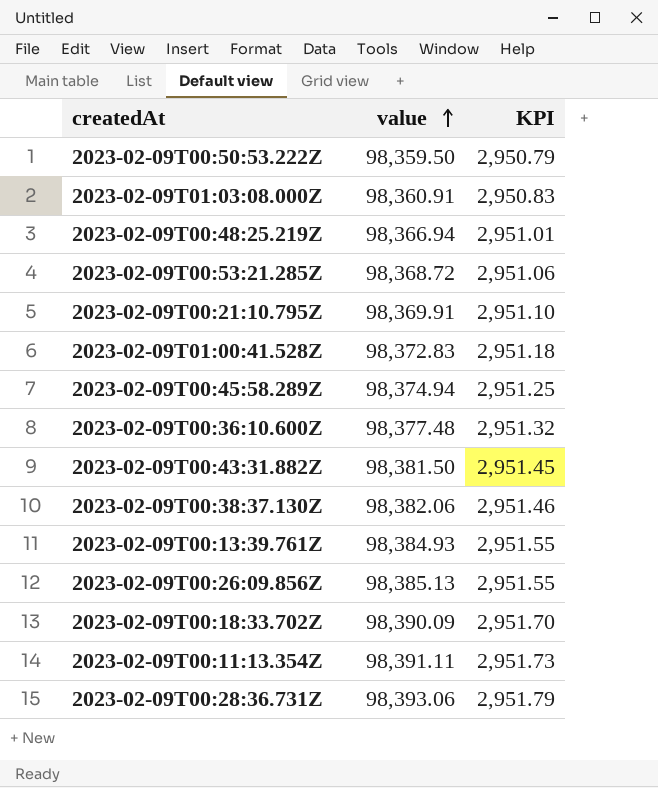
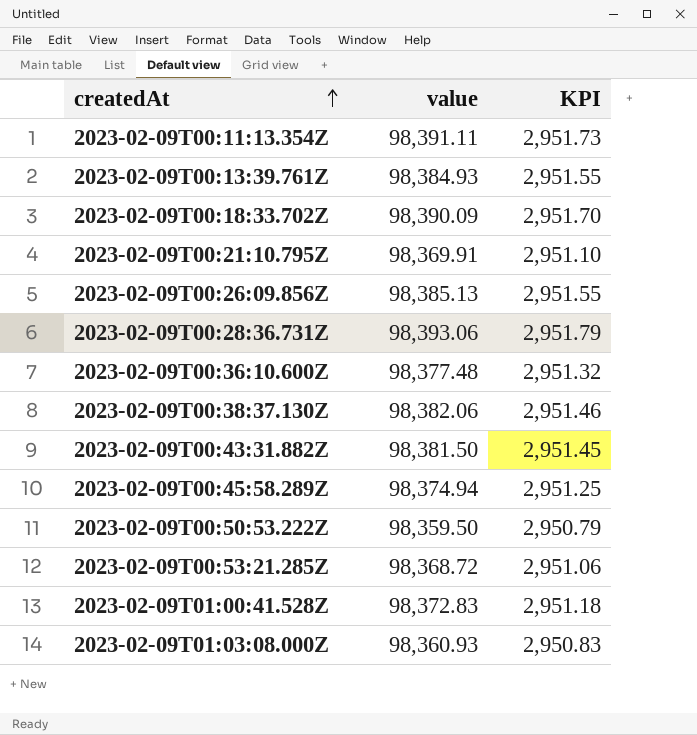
row order: value ascending -> createdAt ascending
row 2023-02-09T00:48:25.219Z: 98,366.94 | 2,951.01 -> none
2023-02-09T01:03:08.000Z | value: 98,360.91 -> 98,360.93

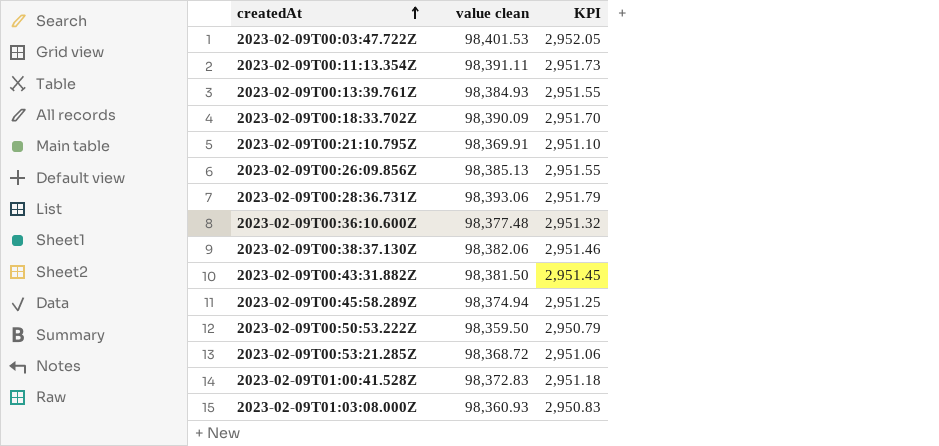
column name: value -> value clean
row 2023-02-09T00:03:47.722Z: none -> 98,401.53 | 2,952.05

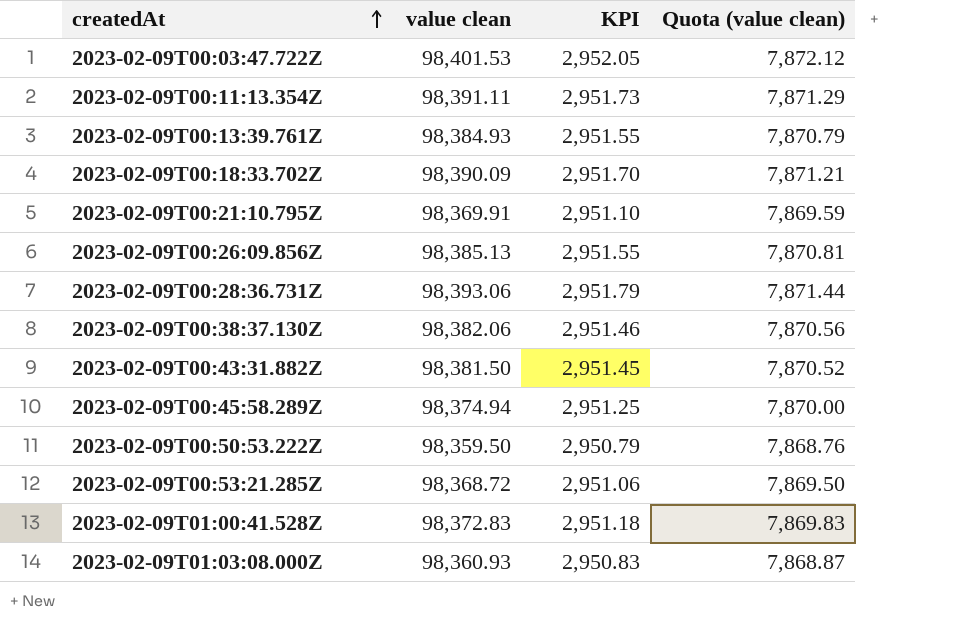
column Quota (value clean) | formula: none -> [value clean] * 0.08
row 2023-02-09T00:36:10.600Z: 98,377.48 | 2,951.32 -> none

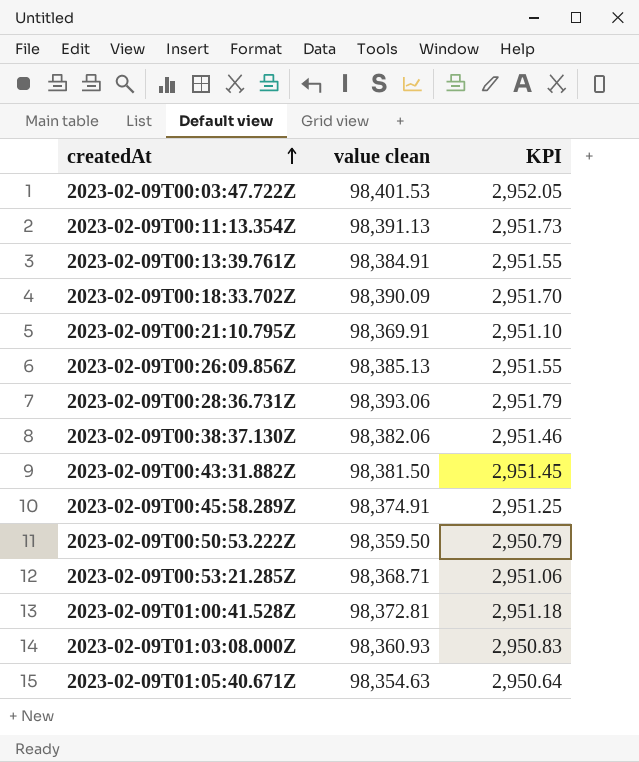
column Quota (value clean) | formula: [value clean] * 0.08 -> none
2023-02-09T00:11:13.354Z | value clean: 98,391.11 -> 98,391.13
2023-02-09T00:13:39.761Z | value clean: 98,384.93 -> 98,384.91
2023-02-09T00:45:58.289Z | value clean: 98,374.94 -> 98,374.91
2023-02-09T00:53:21.285Z | value clean: 98,368.72 -> 98,368.71
2023-02-09T01:00:41.528Z | value clean: 98,372.83 -> 98,372.81
row 2023-02-09T01:05:40.671Z: none -> 98,354.63 | 2,950.64

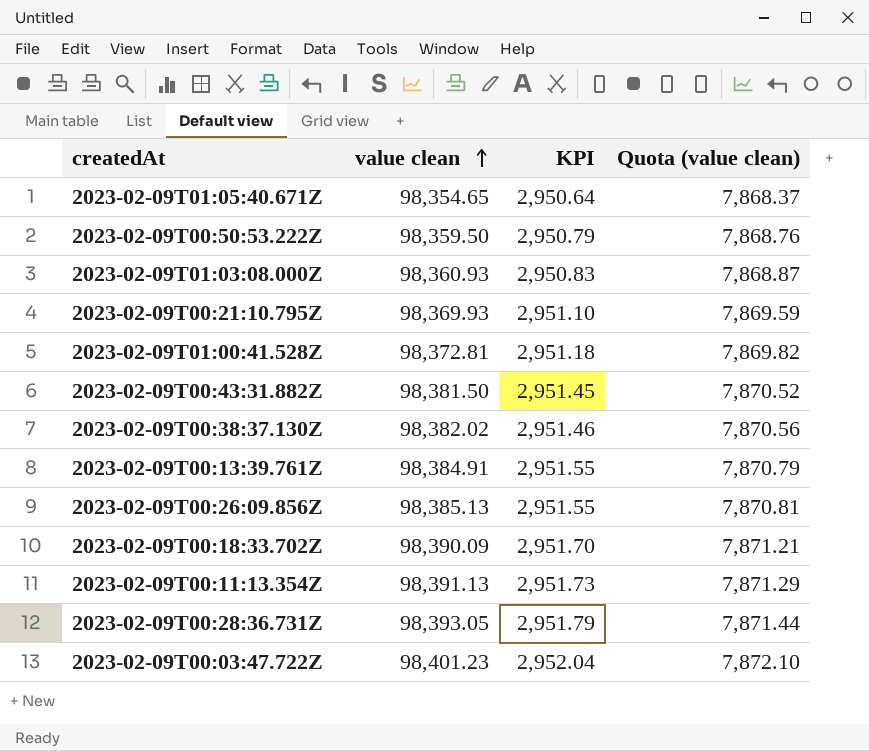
row order: createdAt ascending -> value clean ascending
column Quota (value clean) | formula: none -> [value clean] * 0.08
row 2023-02-09T00:45:58.289Z: 98,374.91 | 2,951.25 -> none
row 2023-02-09T00:53:21.285Z: 98,368.71 | 2,951.06 -> none
2023-02-09T01:05:40.671Z | value clean: 98,354.63 -> 98,354.65
2023-02-09T00:21:10.795Z | value clean: 98,369.91 -> 98,369.93
2023-02-09T00:38:37.130Z | value clean: 98,382.06 -> 98,382.02
2023-02-09T00:28:36.731Z | value clean: 98,393.06 -> 98,393.05
2023-02-09T00:03:47.722Z | value clean: 98,401.53 -> 98,401.23
2023-02-09T00:03:47.722Z | KPI: 2,952.05 -> 2,952.04

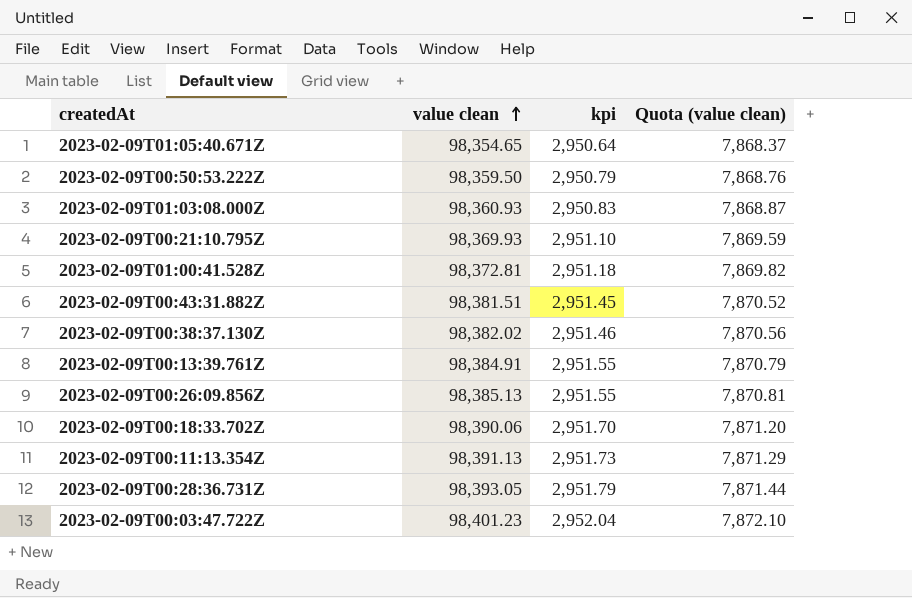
column name: KPI -> kpi
2023-02-09T00:43:31.882Z | value clean: 98,381.50 -> 98,381.51
2023-02-09T00:18:33.702Z | value clean: 98,390.09 -> 98,390.06
2023-02-09T00:18:33.702Z | Quota (value clean): 7,871.21 -> 7,871.20

